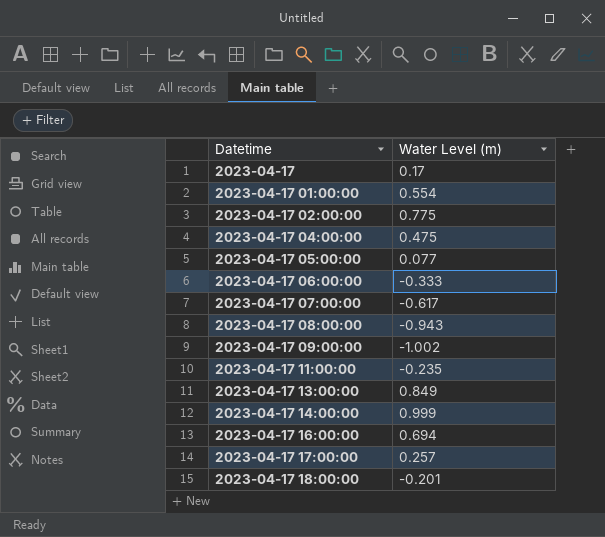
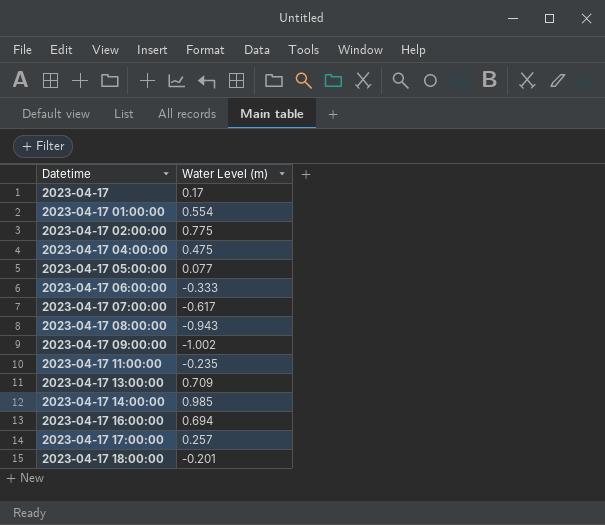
2023-04-17 13:00:00 | Water Level (m): 0.849 -> 0.709
2023-04-17 14:00:00 | Water Level (m): 0.999 -> 0.985

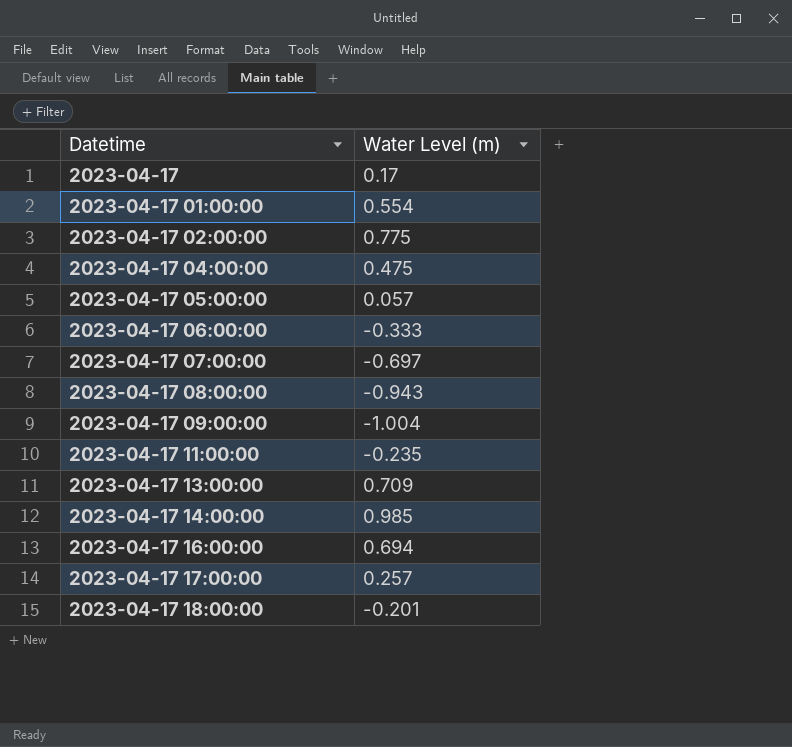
2023-04-17 05:00:00 | Water Level (m): 0.077 -> 0.057
2023-04-17 07:00:00 | Water Level (m): -0.617 -> -0.697
2023-04-17 09:00:00 | Water Level (m): -1.002 -> -1.004

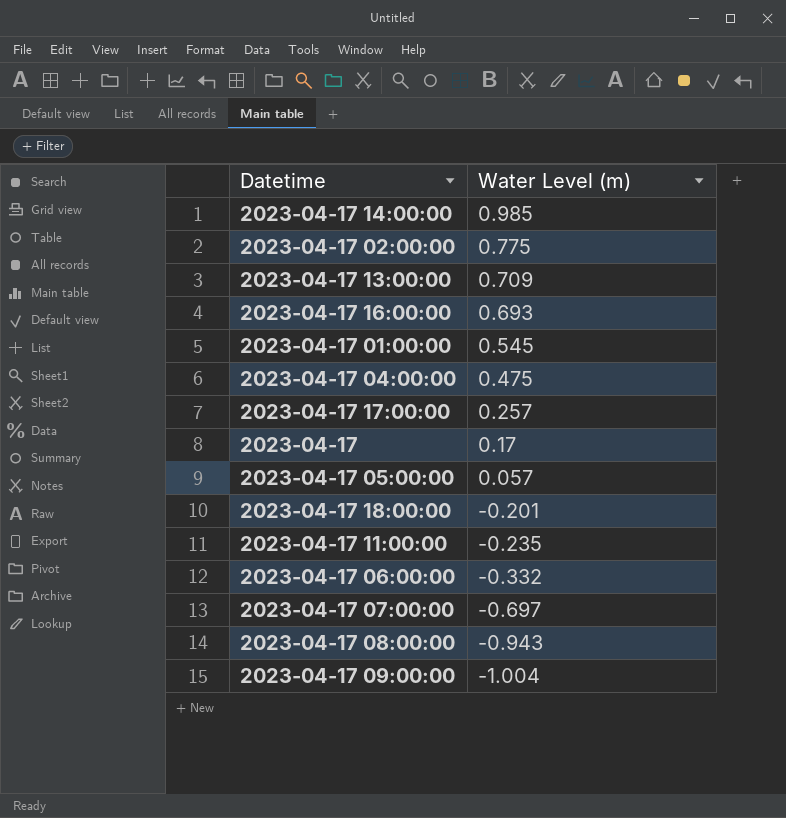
row order: Datetime ascending -> Water Level (m) descending
2023-04-17 16:00:00 | Water Level (m): 0.694 -> 0.693
2023-04-17 01:00:00 | Water Level (m): 0.554 -> 0.545
2023-04-17 06:00:00 | Water Level (m): -0.333 -> -0.332

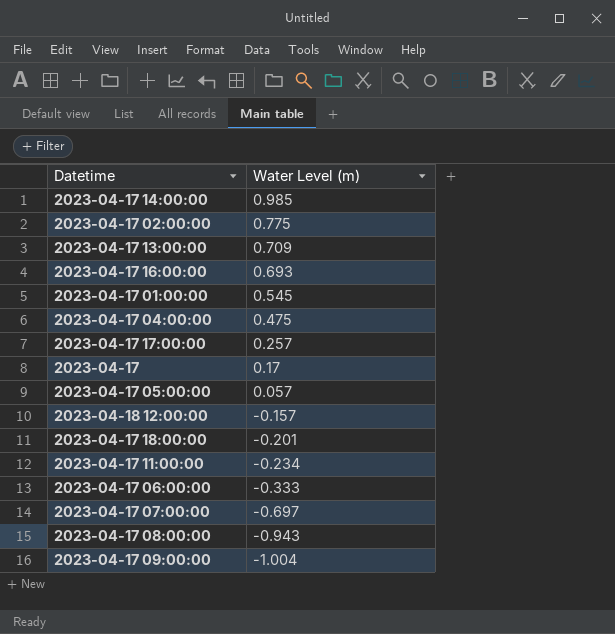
row 2023-04-18 12:00:00: none -> -0.157
2023-04-17 11:00:00 | Water Level (m): -0.235 -> -0.234
2023-04-17 06:00:00 | Water Level (m): -0.332 -> -0.333

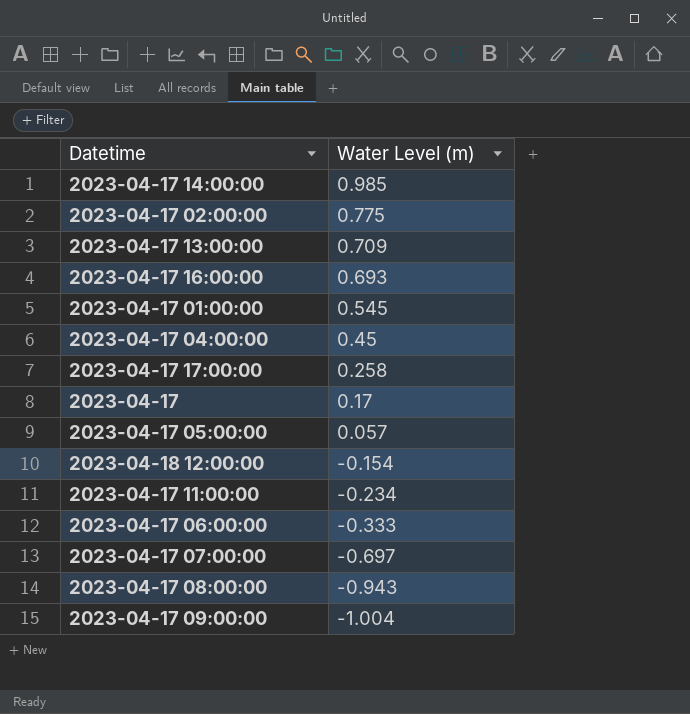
row 2023-04-17 18:00:00: -0.201 -> none
2023-04-17 04:00:00 | Water Level (m): 0.475 -> 0.45
2023-04-17 17:00:00 | Water Level (m): 0.257 -> 0.258
2023-04-18 12:00:00 | Water Level (m): -0.157 -> -0.154

